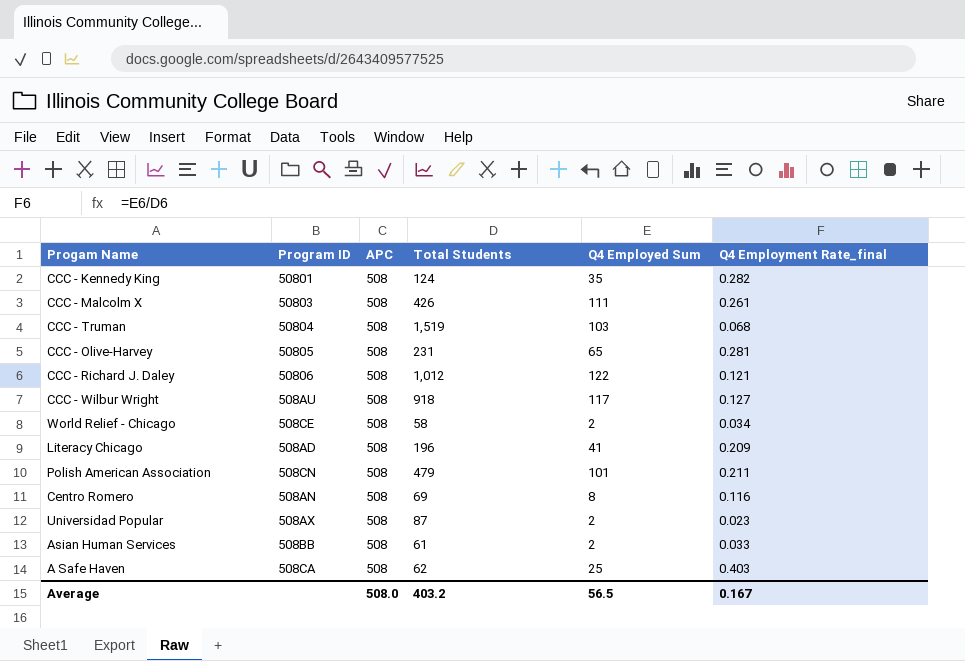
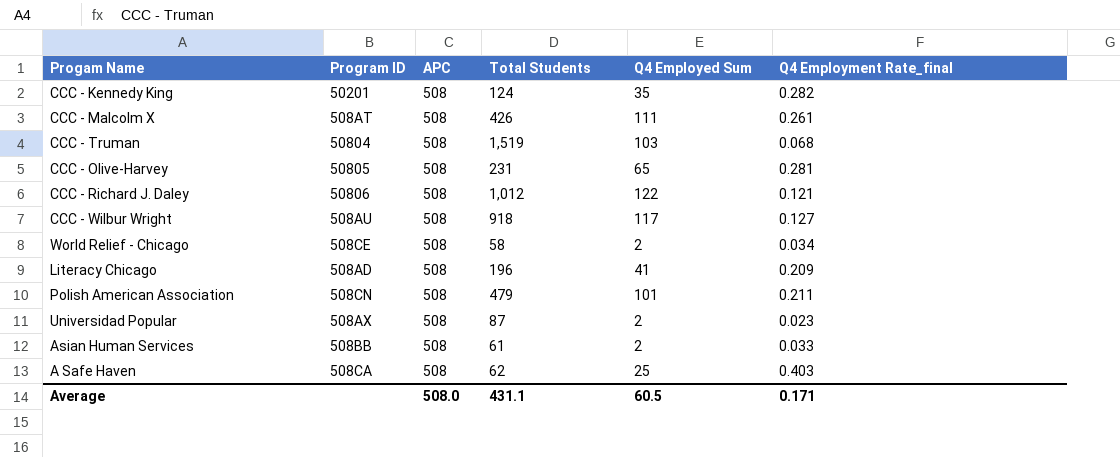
row Centro Romero: 508AN | 508 | 69 | 8 | 0.116 -> none
CCC - Kennedy King | Program ID: 50801 -> 50201
CCC - Malcolm X | Program ID: 50803 -> 508AT
Average | Total Students: 403.2 -> 431.1
Average | Q4 Employed Sum: 56.5 -> 60.5
Average | Q4 Employment Rate_final: 0.167 -> 0.171

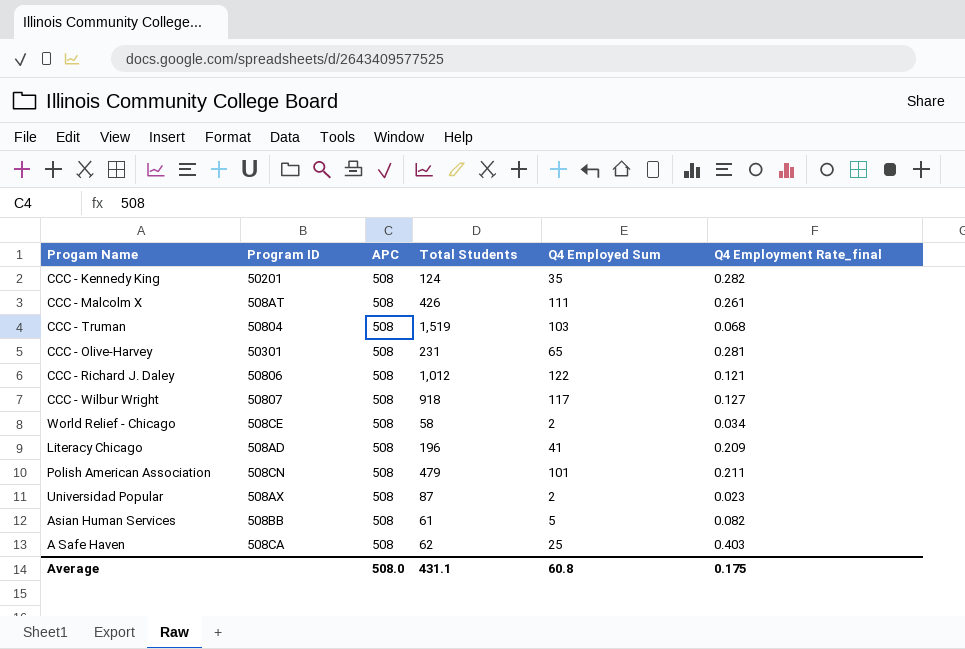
CCC - Olive-Harvey | Program ID: 50805 -> 50301
CCC - Wilbur Wright | Program ID: 508AU -> 50807
Asian Human Services | Q4 Employed Sum: 2 -> 5
Asian Human Services | Q4 Employment Rate_final: 0.033 -> 0.082
Average | Q4 Employed Sum: 60.5 -> 60.8
Average | Q4 Employment Rate_final: 0.171 -> 0.175

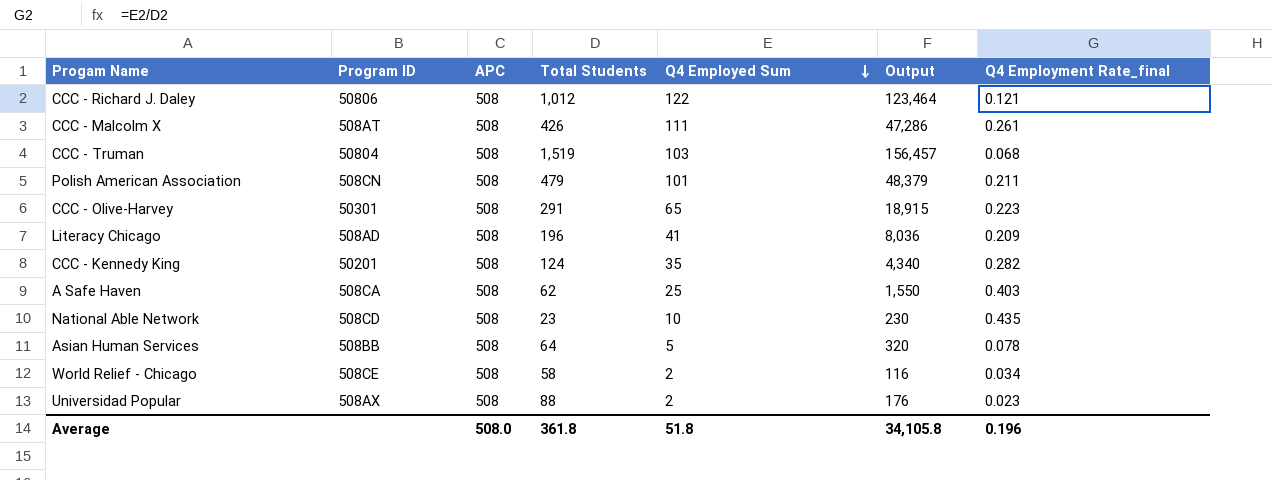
row order: none -> Q4 Employed Sum descending
column Output | formula: none -> [Total Students] * [Q4 Employed Sum]
row CCC - Wilbur Wright: 50807 | 508 | 918 | 117 | 0.127 -> none
CCC - Olive-Harvey | Total Students: 231 -> 291
CCC - Olive-Harvey | Q4 Employment Rate_final: 0.281 -> 0.223
row National Able Network: none -> 508CD | 508 | 23 | 10 | 230 | 0.435
Asian Human Services | Total Students: 61 -> 64
Asian Human Services | Q4 Employment Rate_final: 0.082 -> 0.078
Universidad Popular | Total Students: 87 -> 88
Average | Total Students: 431.1 -> 361.8
Average | Q4 Employed Sum: 60.8 -> 51.8
Average | Q4 Employment Rate_final: 0.175 -> 0.196

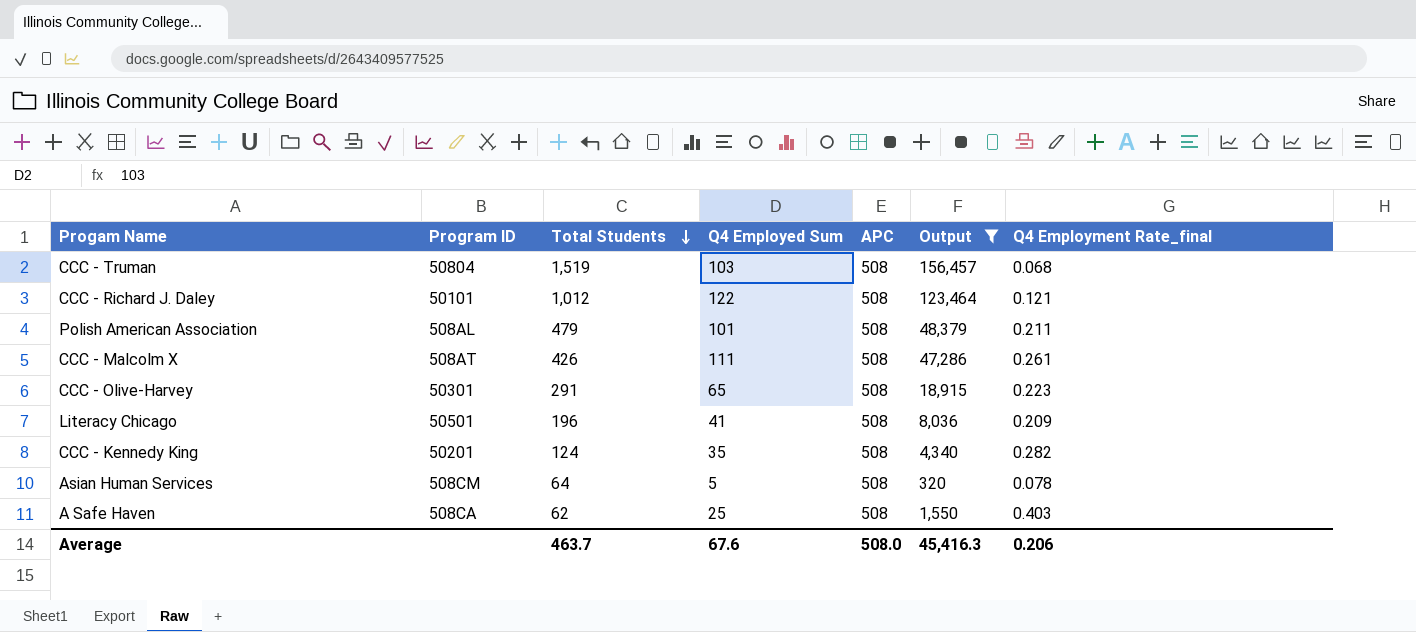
filter: none -> Output >= 320
row order: Q4 Employed Sum descending -> Total Students descending
column APC | position: 3 -> 5
CCC - Richard J. Daley | Program ID: 50806 -> 50101
Polish American Association | Program ID: 508CN -> 508AL
Literacy Chicago | Program ID: 508AD -> 50501
Asian Human Services | Program ID: 508BB -> 508CM
Average | Total Students: 361.8 -> 463.7
Average | Q4 Employed Sum: 51.8 -> 67.6
Average | Output: 34,105.8 -> 45,416.3
Average | Q4 Employment Rate_final: 0.196 -> 0.206

